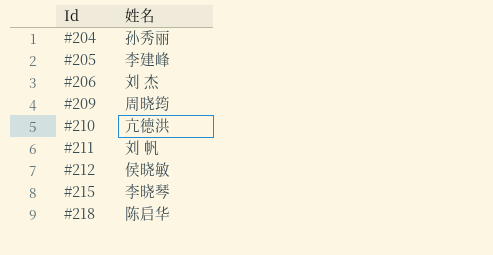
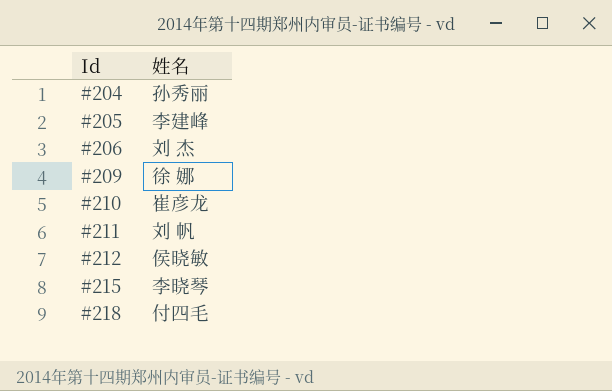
#209 | 姓名: 周晓筠 -> 徐 娜
#210 | 姓名: 亢德洪 -> 崔彦龙
#218 | 姓名: 陈启华 -> 付四毛

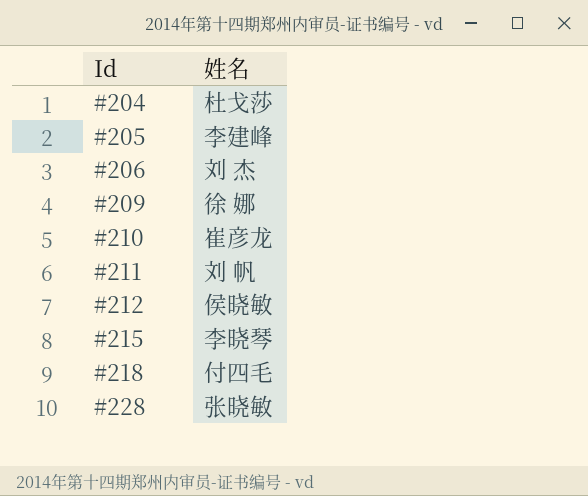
#204 | 姓名: 孙秀丽 -> 杜戈莎
row #228: none -> 张晓敏

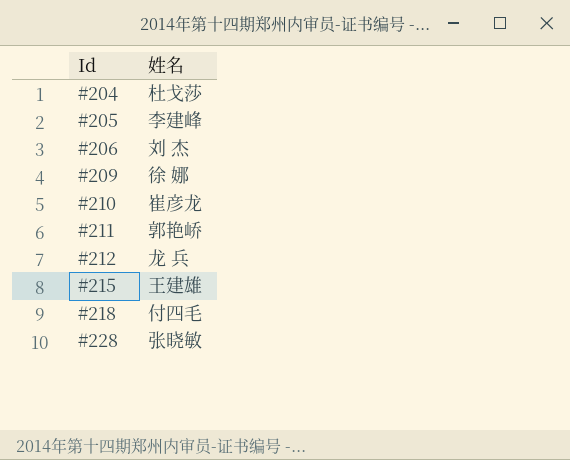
#211 | 姓名: 刘 帆 -> 郭艳峤
#212 | 姓名: 侯晓敏 -> 龙 兵
#215 | 姓名: 李晓琴 -> 王建雄

